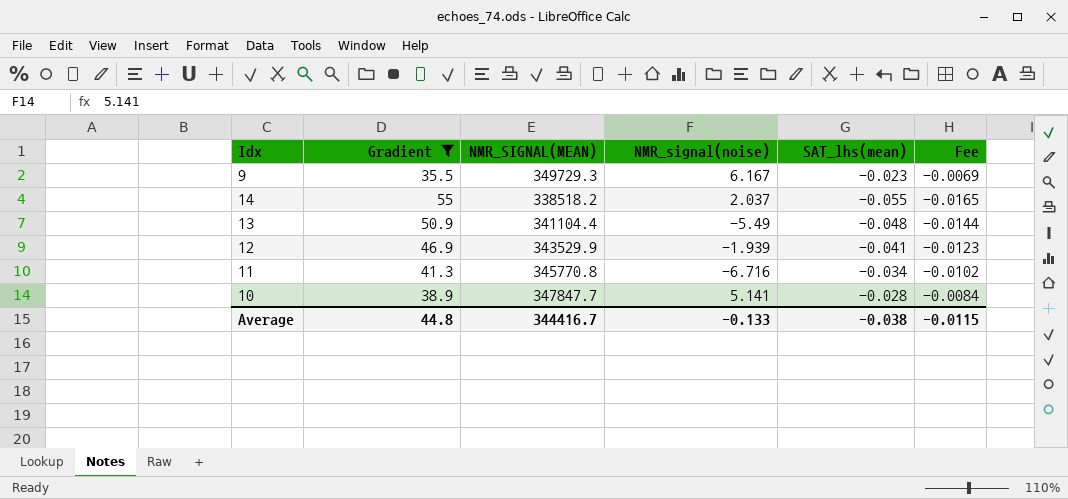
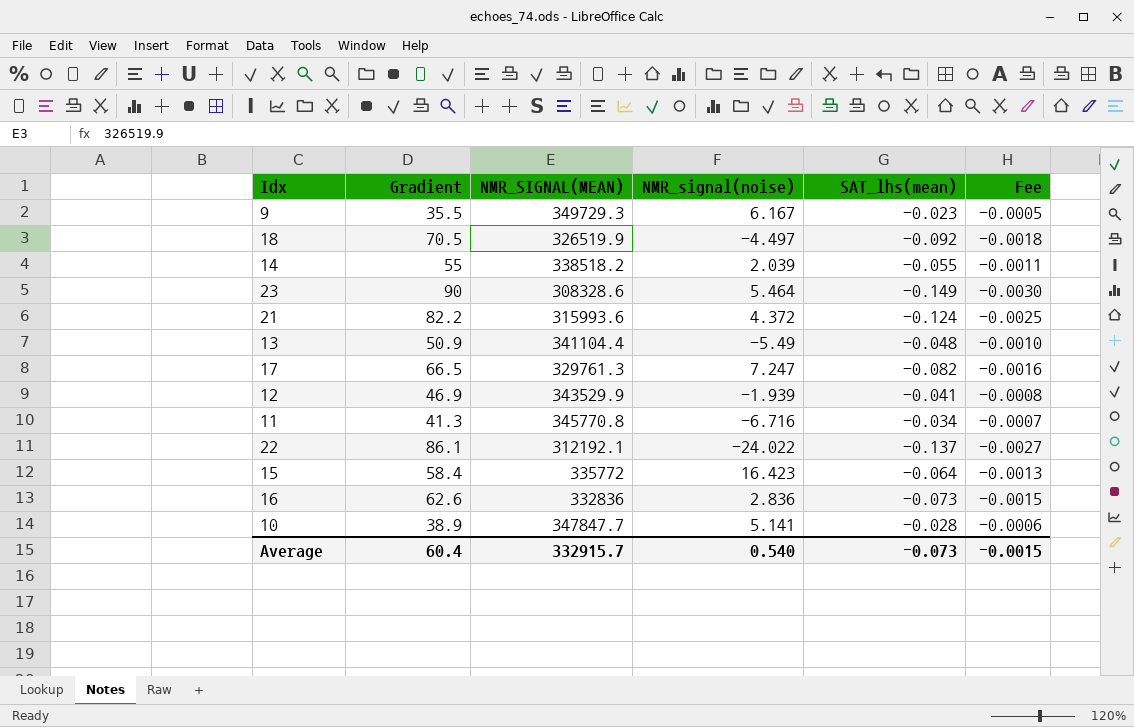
filter: Gradient <= 55 -> none
column Fee | formula: [SAT_lhs(mean)] * 0.3 -> [SAT_lhs(mean)] * 0.02
14 | NMR_signal(noise): 2.037 -> 2.039
Average | Gradient: 44.8 -> 60.4
Average | NMR_SIGNAL(MEAN): 344416.7 -> 332915.7
Average | NMR_signal(noise): -0.133 -> 0.540
Average | SAT_lhs(mean): -0.038 -> -0.073
Average | Fee: -0.0115 -> -0.0015

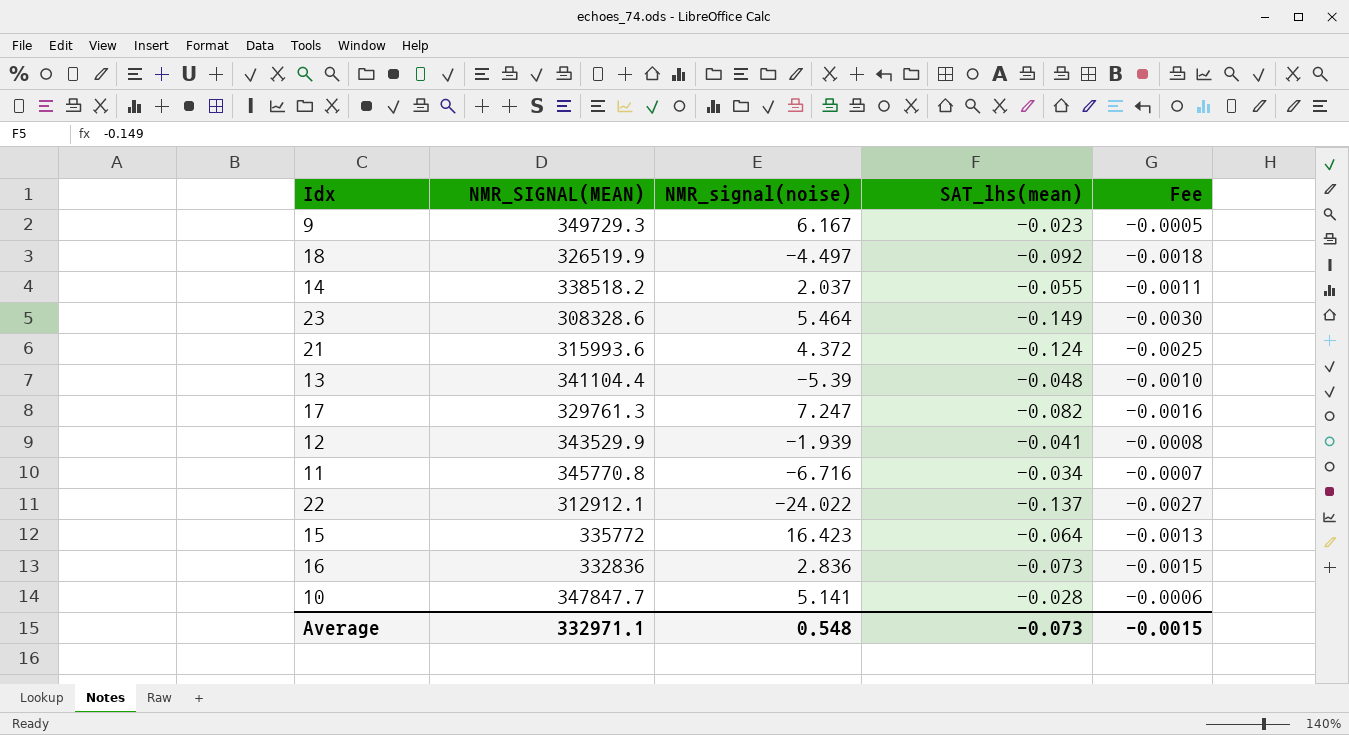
column Gradient | position: 2 -> none
14 | NMR_signal(noise): 2.039 -> 2.037
13 | NMR_signal(noise): -5.49 -> -5.39
22 | NMR_SIGNAL(MEAN): 312192.1 -> 312912.1
Average | NMR_SIGNAL(MEAN): 332915.7 -> 332971.1
Average | NMR_signal(noise): 0.540 -> 0.548

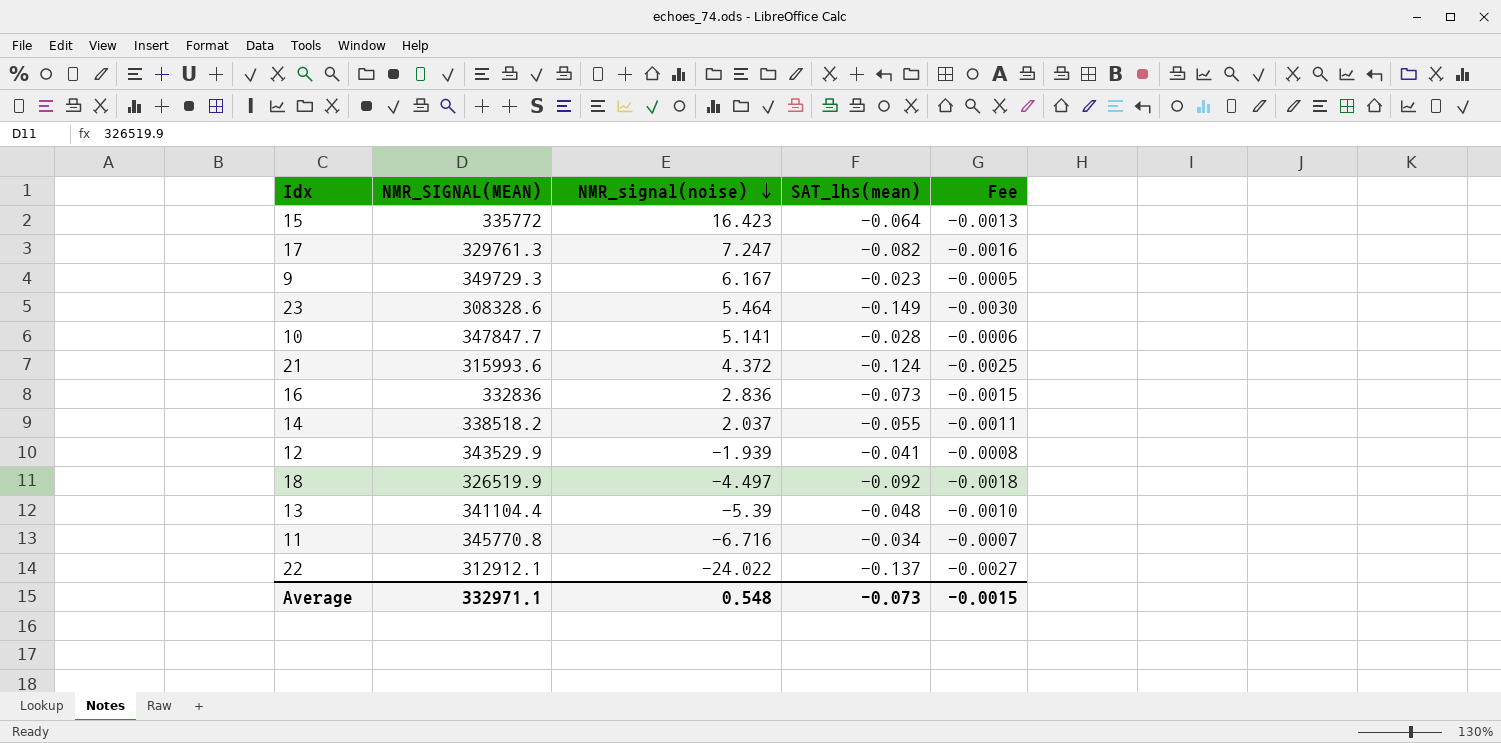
row order: none -> NMR_signal(noise) descending

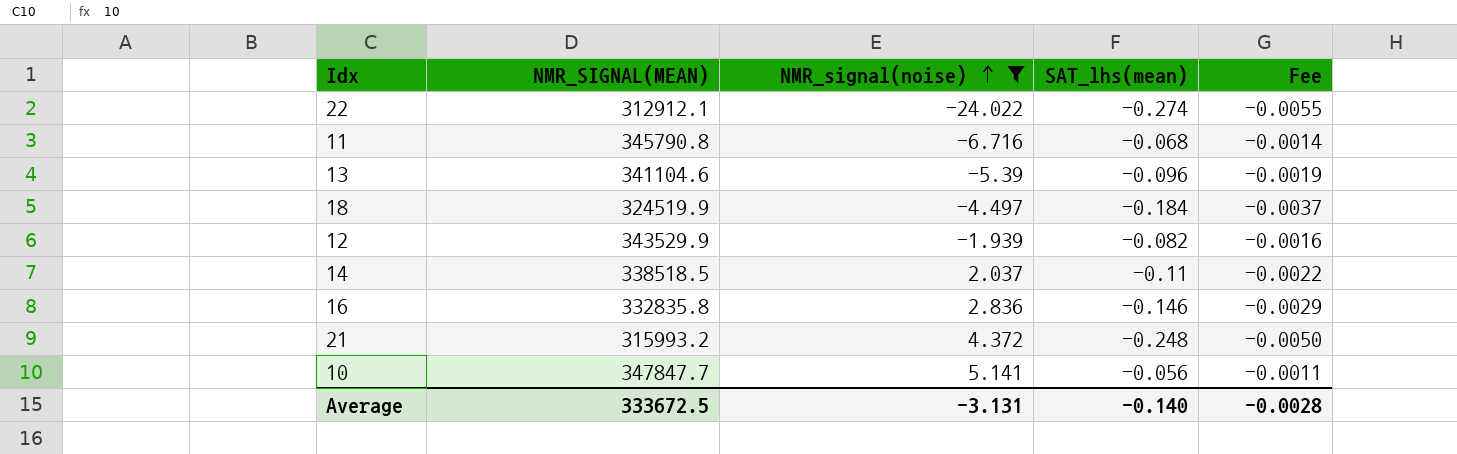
filter: none -> NMR_signal(noise) <= 5.141
row order: NMR_signal(noise) descending -> NMR_signal(noise) ascending
22 | SAT_lhs(mean): -0.137 -> -0.274
22 | Fee: -0.0027 -> -0.0055
11 | NMR_SIGNAL(MEAN): 345770.8 -> 345790.8
11 | SAT_lhs(mean): -0.034 -> -0.068
11 | Fee: -0.0007 -> -0.0014
13 | NMR_SIGNAL(MEAN): 341104.4 -> 341104.6
13 | SAT_lhs(mean): -0.048 -> -0.096
13 | Fee: -0.0010 -> -0.0019
18 | NMR_SIGNAL(MEAN): 326519.9 -> 324519.9
18 | SAT_lhs(mean): -0.092 -> -0.184
18 | Fee: -0.0018 -> -0.0037
12 | SAT_lhs(mean): -0.041 -> -0.082
12 | Fee: -0.0008 -> -0.0016
14 | NMR_SIGNAL(MEAN): 338518.2 -> 338518.5
14 | SAT_lhs(mean): -0.055 -> -0.11
14 | Fee: -0.0011 -> -0.0022
16 | NMR_SIGNAL(MEAN): 332836 -> 332835.8
16 | SAT_lhs(mean): -0.073 -> -0.146
16 | Fee: -0.0015 -> -0.0029
21 | NMR_SIGNAL(MEAN): 315993.6 -> 315993.2
21 | SAT_lhs(mean): -0.124 -> -0.248
21 | Fee: -0.0025 -> -0.0050
10 | SAT_lhs(mean): -0.028 -> -0.056
10 | Fee: -0.0006 -> -0.0011
Average | NMR_SIGNAL(MEAN): 332971.1 -> 333672.5
Average | NMR_signal(noise): 0.548 -> -3.131
Average | SAT_lhs(mean): -0.073 -> -0.140
Average | Fee: -0.0015 -> -0.0028

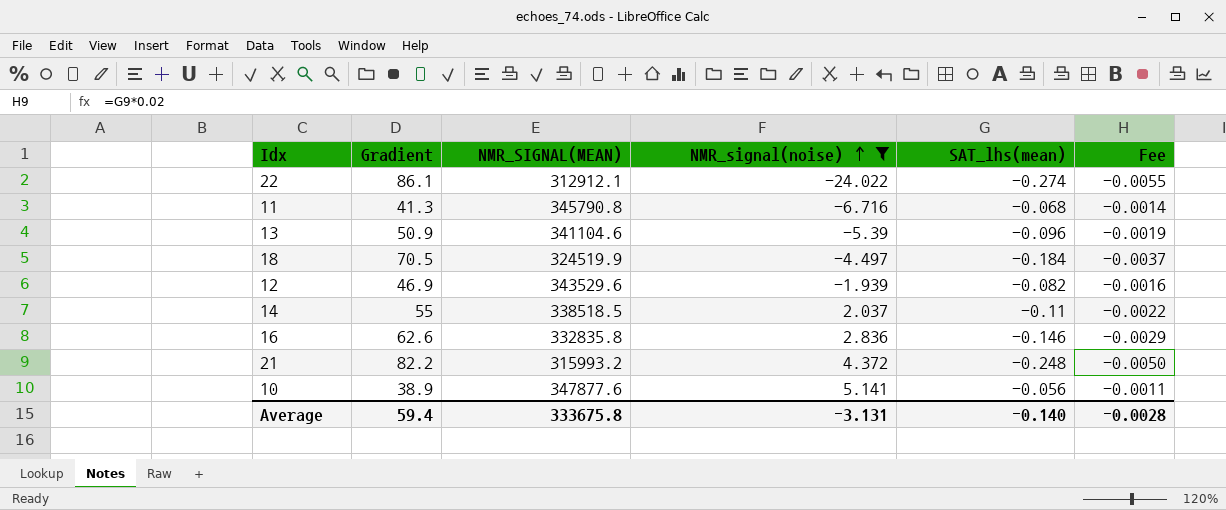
column Gradient | position: none -> 2
12 | NMR_SIGNAL(MEAN): 343529.9 -> 343529.6
10 | NMR_SIGNAL(MEAN): 347847.7 -> 347877.6
Average | NMR_SIGNAL(MEAN): 333672.5 -> 333675.8

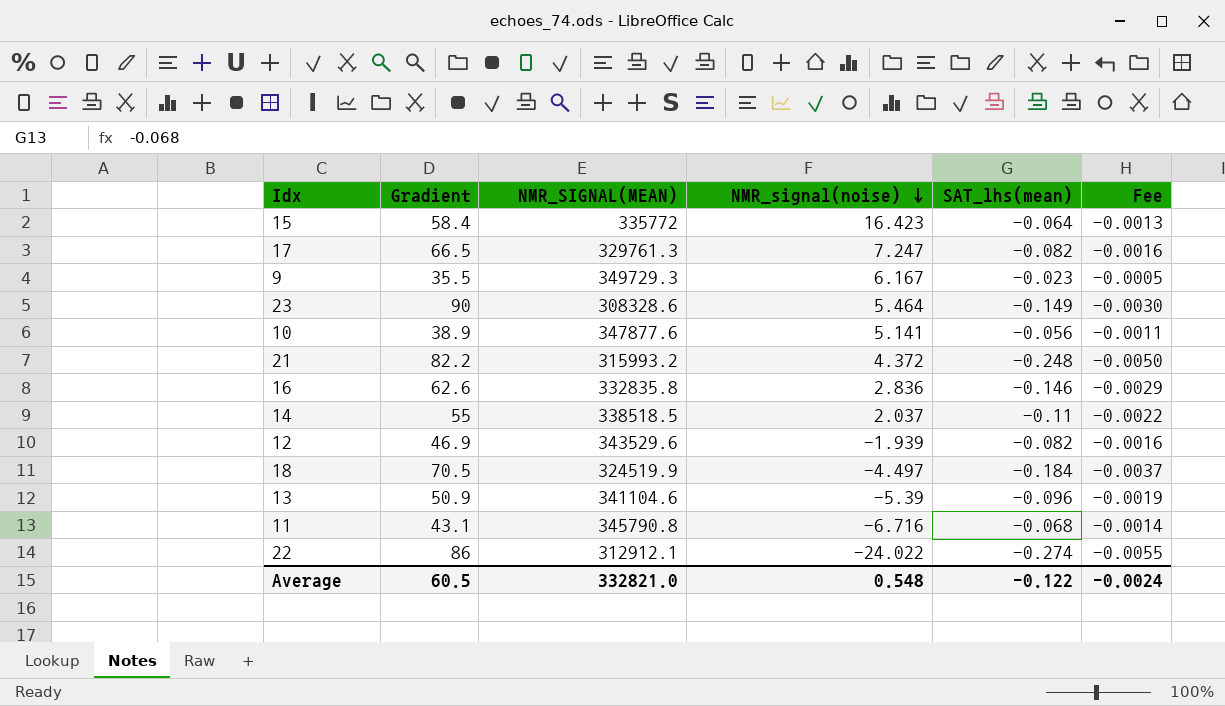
filter: NMR_signal(noise) <= 5.141 -> none
row order: NMR_signal(noise) ascending -> NMR_signal(noise) descending
11 | Gradient: 41.3 -> 43.1
22 | Gradient: 86.1 -> 86
Average | Gradient: 59.4 -> 60.5
Average | NMR_SIGNAL(MEAN): 333675.8 -> 332821.0
Average | NMR_signal(noise): -3.131 -> 0.548
Average | SAT_lhs(mean): -0.140 -> -0.122
Average | Fee: -0.0028 -> -0.0024

